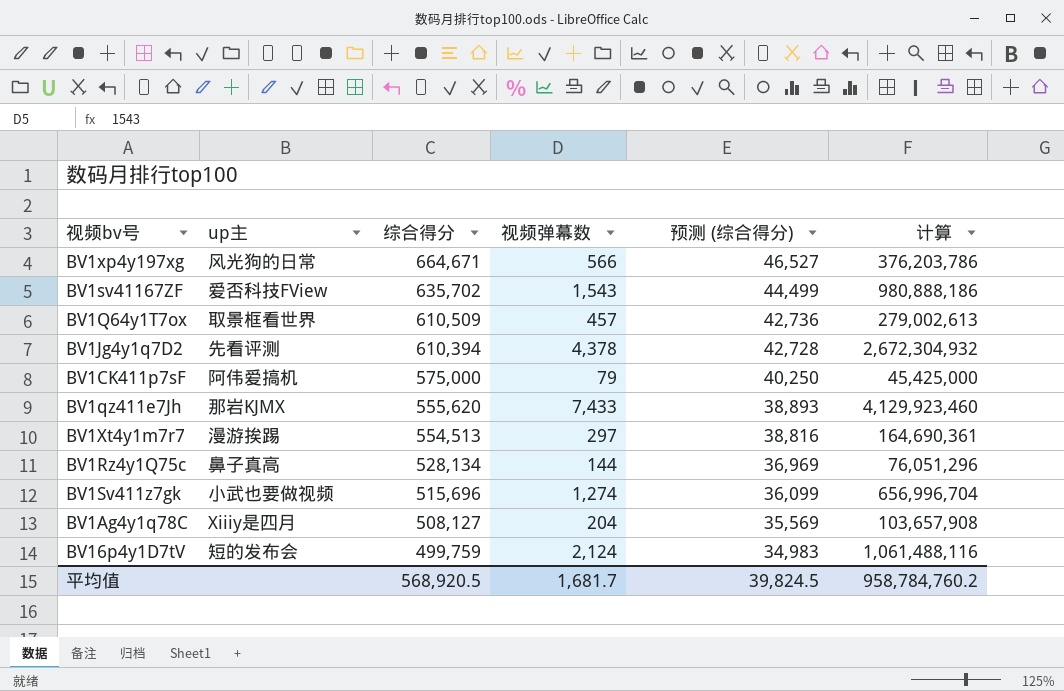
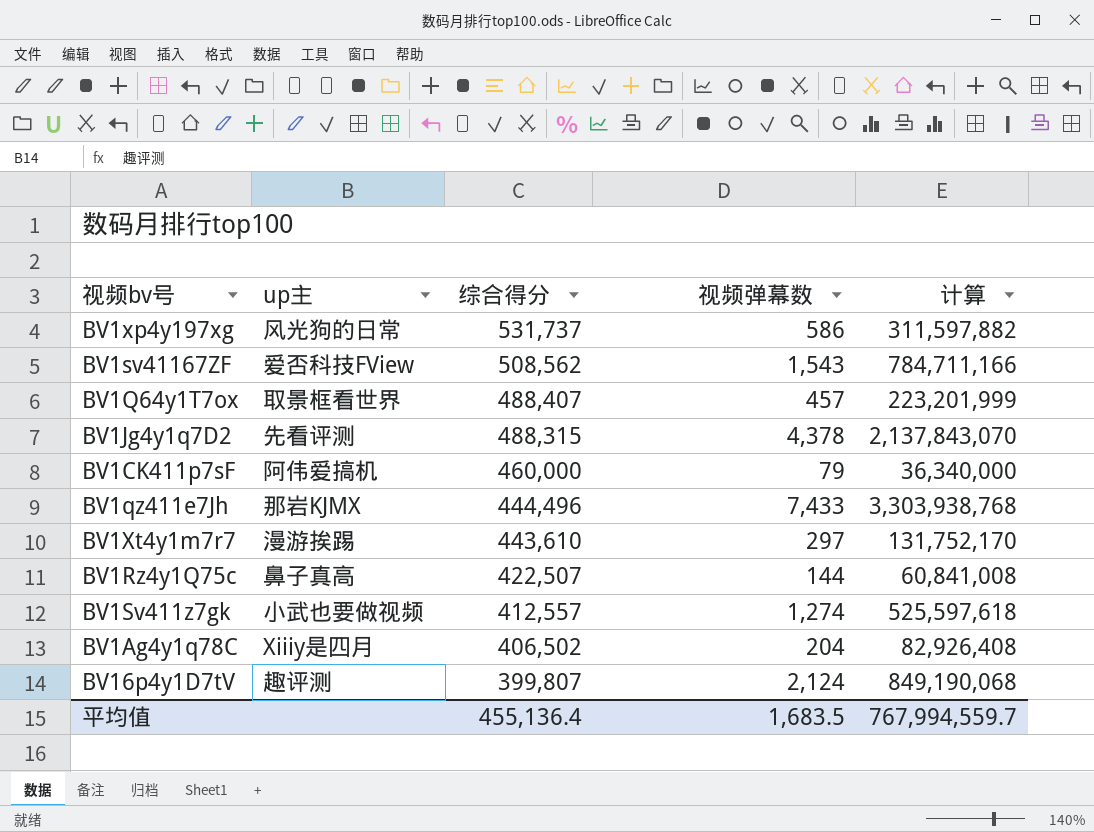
column 预测 (综合得分) | formula: [综合得分] * 0.07 -> none
BV1xp4y197xg | 综合得分: 664,671 -> 531,737
BV1xp4y197xg | 视频弹幕数: 566 -> 586
BV1xp4y197xg | 计算: 376,203,786 -> 311,597,882
BV1sv41167ZF | 综合得分: 635,702 -> 508,562
BV1sv41167ZF | 计算: 980,888,186 -> 784,711,166
BV1Q64y1T7ox | 综合得分: 610,509 -> 488,407
BV1Q64y1T7ox | 计算: 279,002,613 -> 223,201,999
BV1Jg4y1q7D2 | 综合得分: 610,394 -> 488,315
BV1Jg4y1q7D2 | 计算: 2,672,304,932 -> 2,137,843,070
BV1CK411p7sF | 综合得分: 575,000 -> 460,000
BV1CK411p7sF | 计算: 45,425,000 -> 36,340,000
BV1qz411e7Jh | 综合得分: 555,620 -> 444,496
BV1qz411e7Jh | 计算: 4,129,923,460 -> 3,303,938,768
BV1Xt4y1m7r7 | 综合得分: 554,513 -> 443,610
BV1Xt4y1m7r7 | 计算: 164,690,361 -> 131,752,170
BV1Rz4y1Q75c | 综合得分: 528,134 -> 422,507
BV1Rz4y1Q75c | 计算: 76,051,296 -> 60,841,008
BV1Sv411z7gk | 综合得分: 515,696 -> 412,557
BV1Sv411z7gk | 计算: 656,996,704 -> 525,597,618
BV1Ag4y1q78C | 综合得分: 508,127 -> 406,502
BV1Ag4y1q78C | 计算: 103,657,908 -> 82,926,408
BV16p4y1D7tV | up主: 短的发布会 -> 趣评测
BV16p4y1D7tV | 综合得分: 499,759 -> 399,807
BV16p4y1D7tV | 计算: 1,061,488,116 -> 849,190,068
平均值 | 综合得分: 568,920.5 -> 455,136.4
平均值 | 视频弹幕数: 1,681.7 -> 1,683.5
平均值 | 计算: 958,784,760.2 -> 767,994,559.7

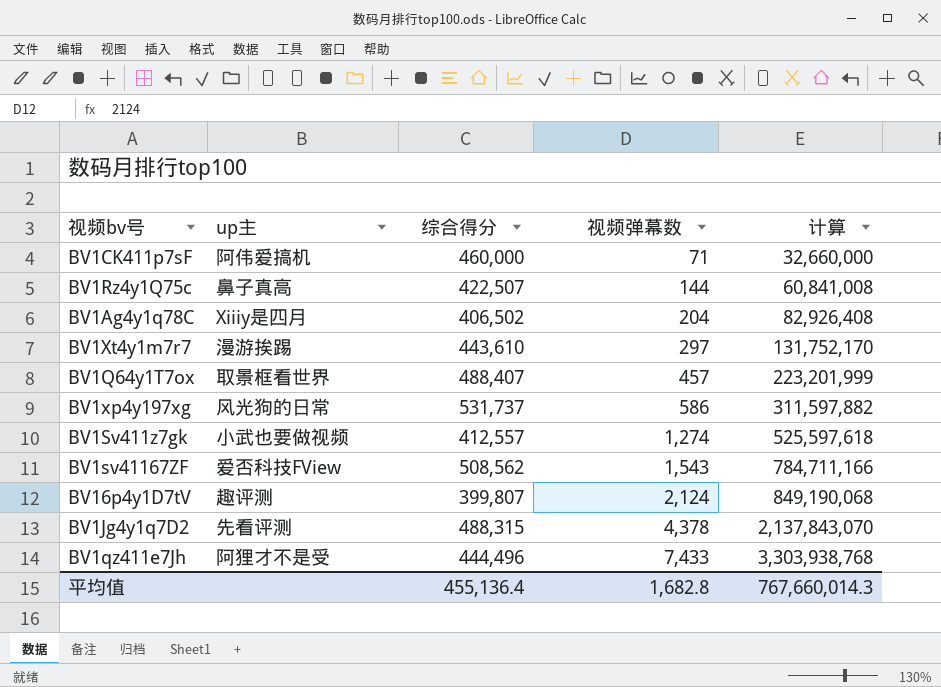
row order: 综合得分 descending -> 视频弹幕数 ascending
BV1CK411p7sF | 视频弹幕数: 79 -> 71
BV1CK411p7sF | 计算: 36,340,000 -> 32,660,000
BV1qz411e7Jh | up主: 那岩KJMX -> 阿狸才不是受
平均值 | 视频弹幕数: 1,683.5 -> 1,682.8
平均值 | 计算: 767,994,559.7 -> 767,660,014.3

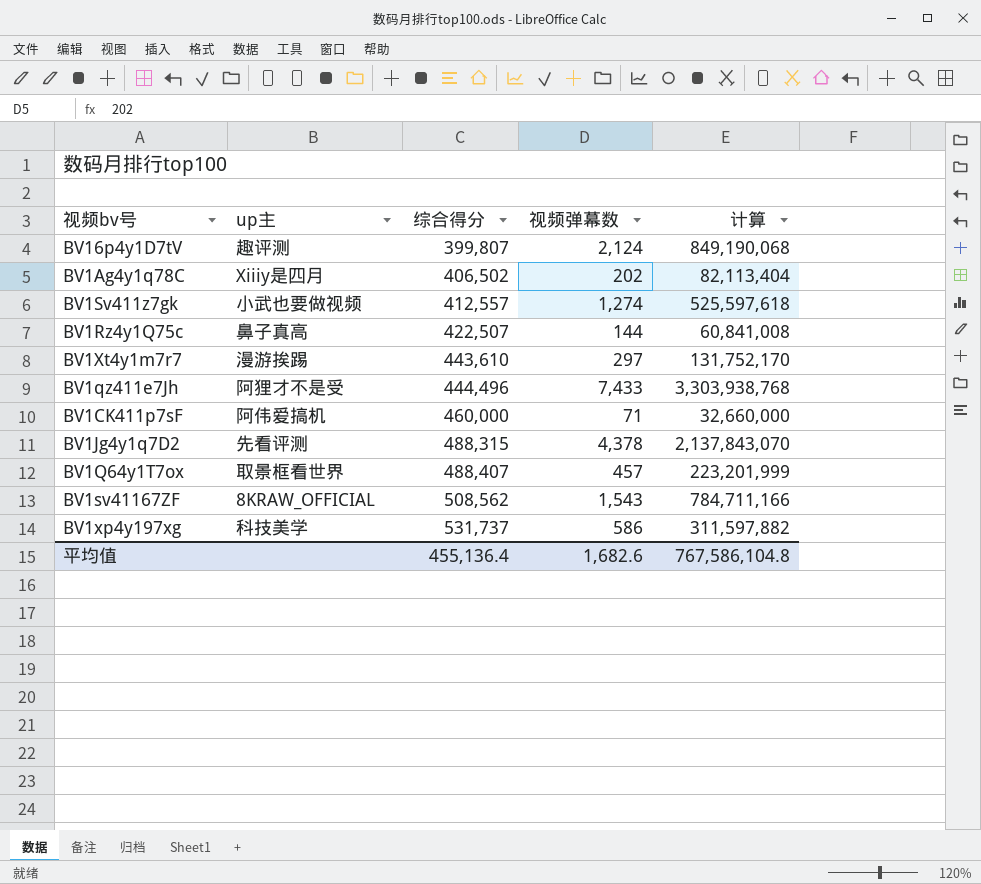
row order: 视频弹幕数 ascending -> 综合得分 ascending
BV1Ag4y1q78C | 视频弹幕数: 204 -> 202
BV1Ag4y1q78C | 计算: 82,926,408 -> 82,113,404
BV1sv41167ZF | up主: 爱否科技FView -> 8KRAW_OFFICIAL
BV1xp4y197xg | up主: 风光狗的日常 -> 科技美学
平均值 | 视频弹幕数: 1,682.8 -> 1,682.6
平均值 | 计算: 767,660,014.3 -> 767,586,104.8

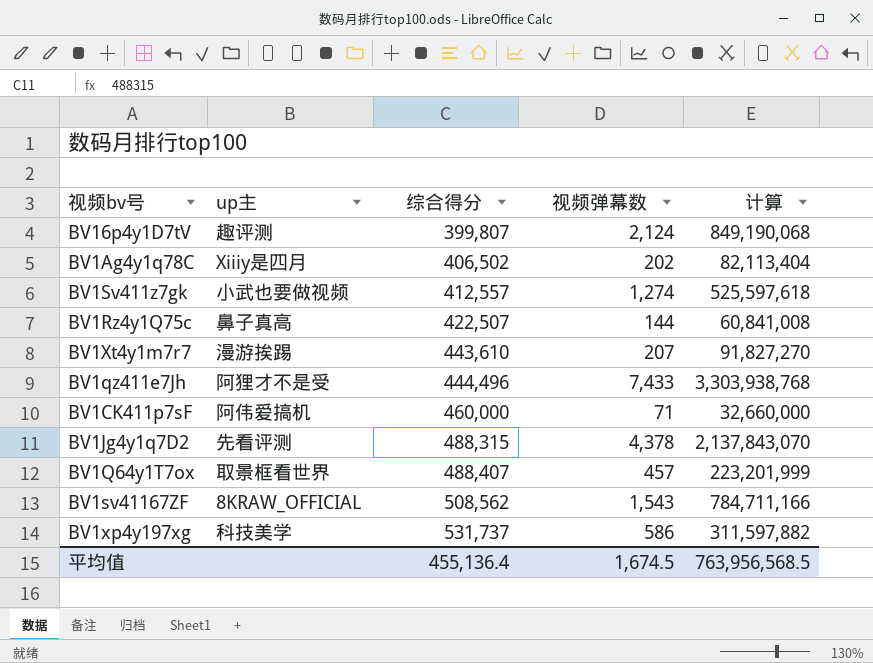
BV1Xt4y1m7r7 | 视频弹幕数: 297 -> 207
BV1Xt4y1m7r7 | 计算: 131,752,170 -> 91,827,270
平均值 | 视频弹幕数: 1,682.6 -> 1,674.5
平均值 | 计算: 767,586,104.8 -> 763,956,568.5

